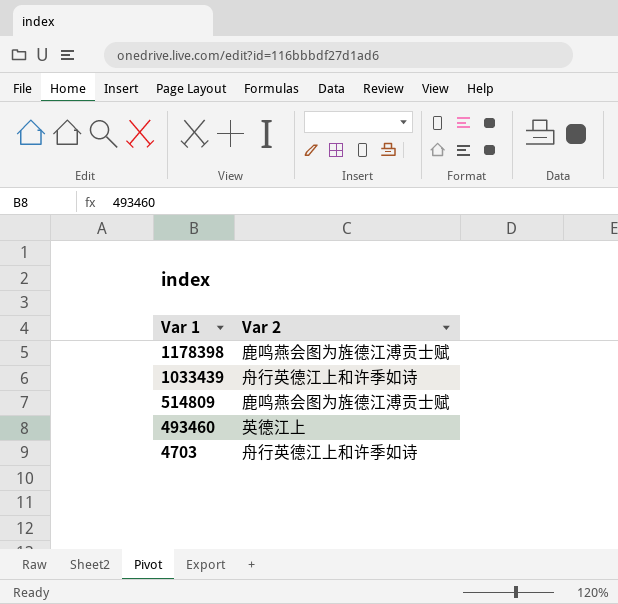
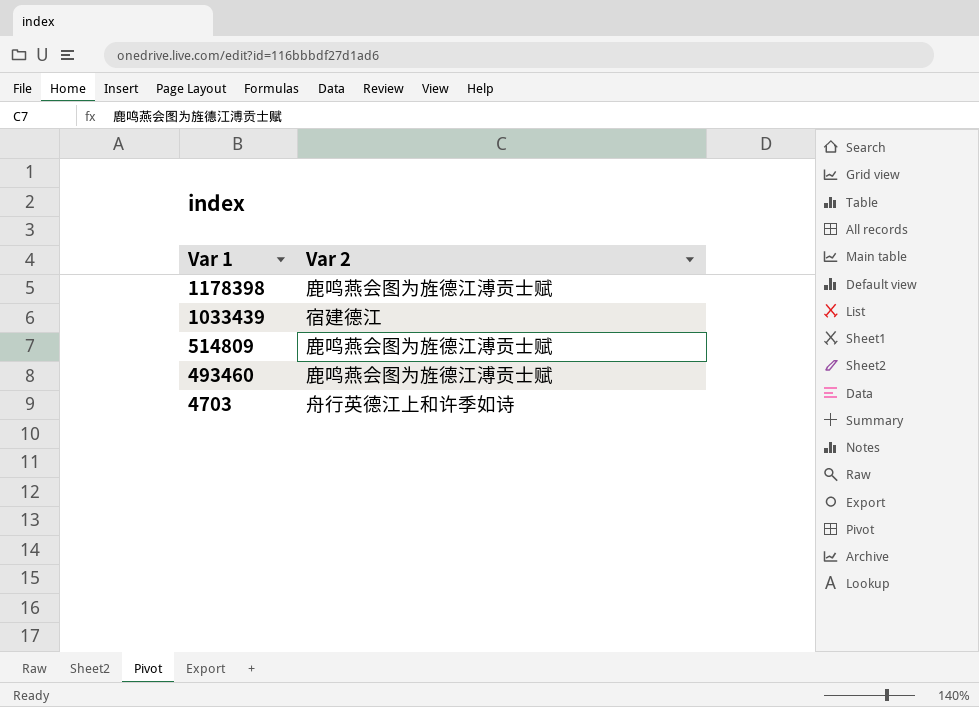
1033439 | Var 2: 舟行英德江上和许季如诗 -> 宿建德江
493460 | Var 2: 英德江上 -> 鹿鸣燕会图为旌德江溥贡士赋

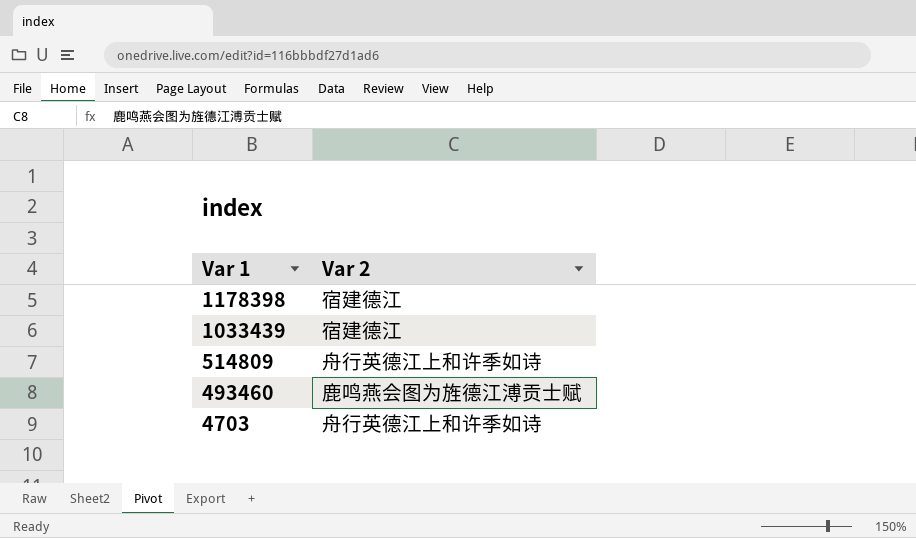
1178398 | Var 2: 鹿鸣燕会图为旌德江溥贡士赋 -> 宿建德江
514809 | Var 2: 鹿鸣燕会图为旌德江溥贡士赋 -> 舟行英德江上和许季如诗

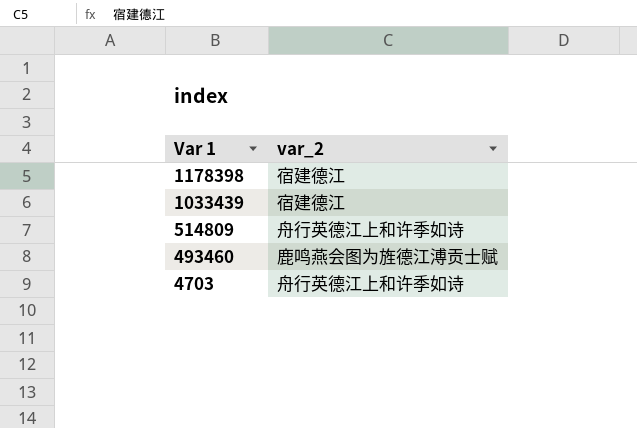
column name: Var 2 -> var_2

